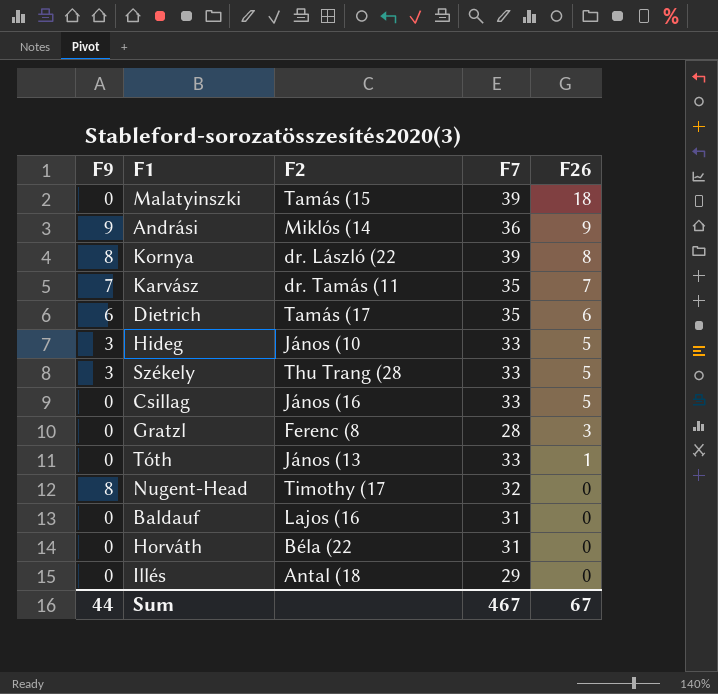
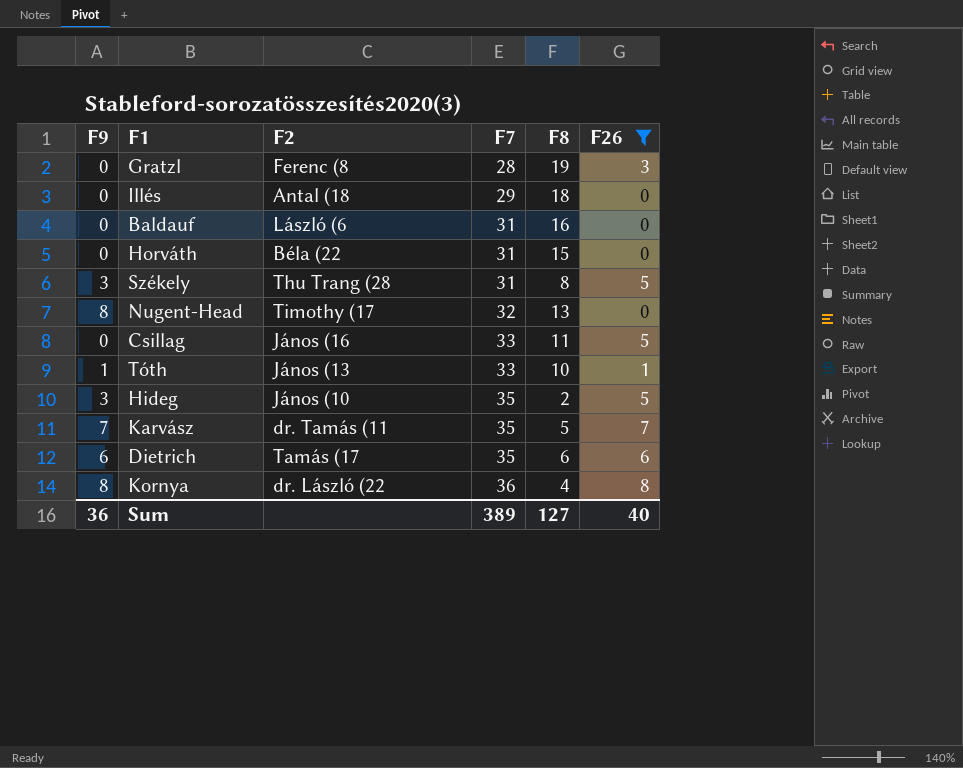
filter: none -> F26 <= 8
row order: F26 descending -> F7 ascending
column F8 | position: none -> 5
Baldauf | F2: Lajos (16 -> László (6
Székely | F7: 33 -> 31
Tóth | F9: 0 -> 1
Hideg | F7: 33 -> 35
Kornya | F7: 39 -> 36
Sum | F9: 44 -> 36
Sum | F7: 467 -> 389
Sum | F26: 67 -> 40

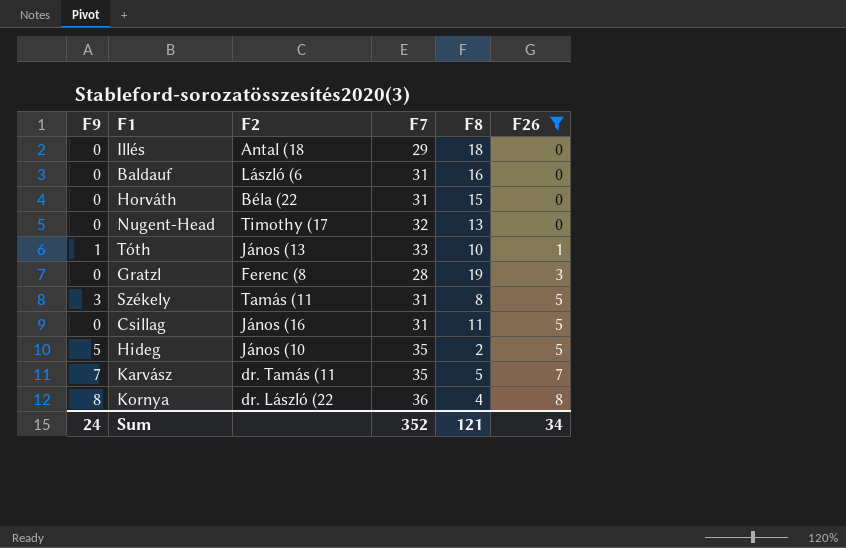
row order: F7 ascending -> F26 ascending
row Dietrich: 6 | Tamás (17 | 35 | 6 | 6 -> none
Nugent-Head | F9: 8 -> 0
Székely | F2: Thu Trang (28 -> Tamás (11
Csillag | F7: 33 -> 31
Hideg | F9: 3 -> 5
Sum | F9: 36 -> 24
Sum | F7: 389 -> 352
Sum | F8: 127 -> 121
Sum | F26: 40 -> 34

